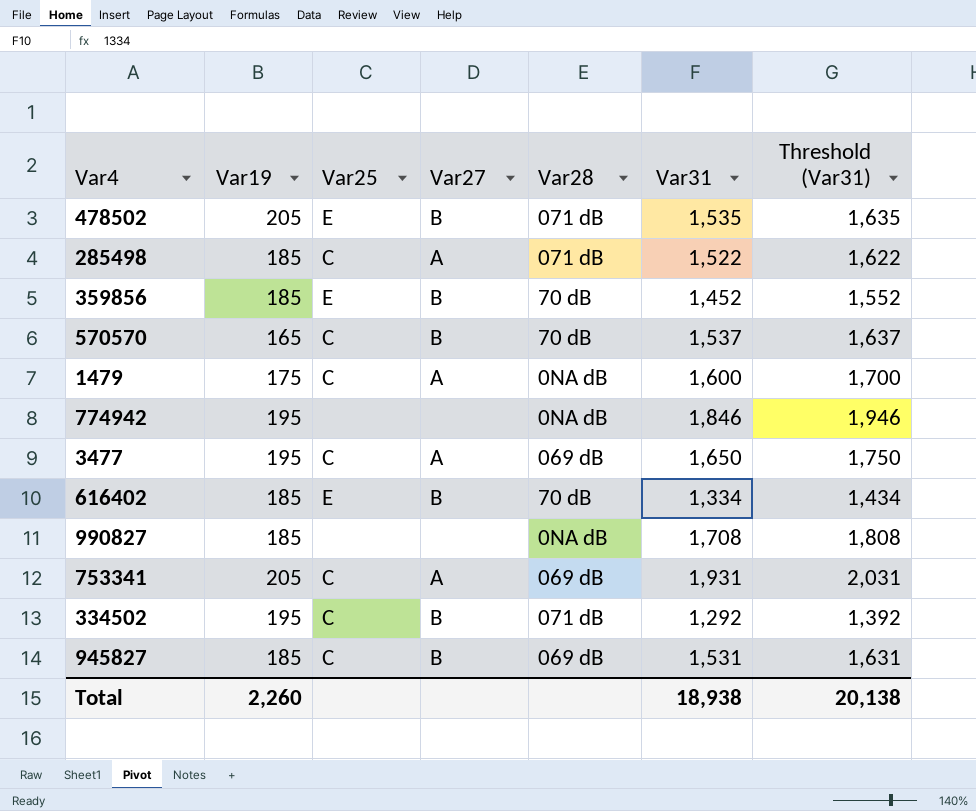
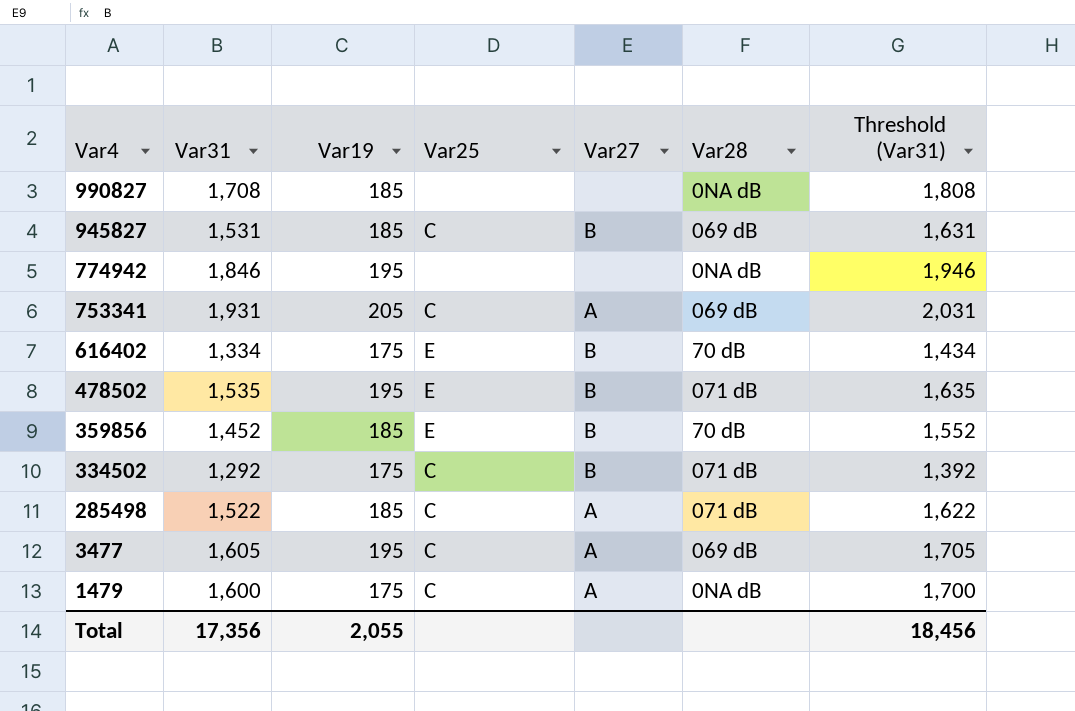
row order: none -> Var4 descending
column Var31 | position: 6 -> 2
row 570570: 165 | C | B | 70 dB | 1,537 | 1,637 -> none
616402 | Var19: 185 -> 175
478502 | Var19: 205 -> 195
334502 | Var19: 195 -> 175
3477 | Var31: 1,650 -> 1,605
3477 | Threshold (Var31): 1,750 -> 1,705
Total | Var31: 18,938 -> 17,356
Total | Var19: 2,260 -> 2,055
Total | Threshold (Var31): 20,138 -> 18,456

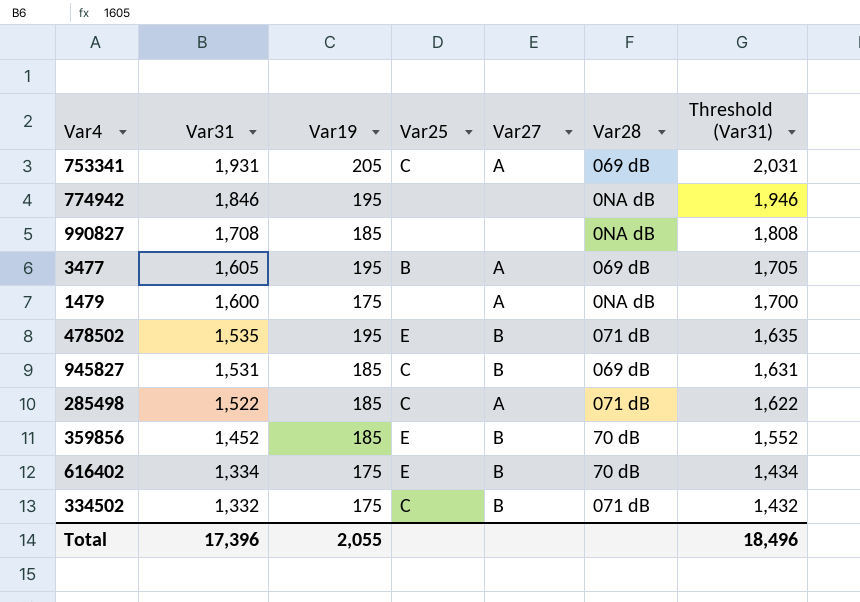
row order: Var4 descending -> Var31 descending
3477 | Var25: C -> B
1479 | Var25: C -> none
334502 | Var31: 1,292 -> 1,332
334502 | Threshold (Var31): 1,392 -> 1,432
Total | Var31: 17,356 -> 17,396
Total | Threshold (Var31): 18,456 -> 18,496

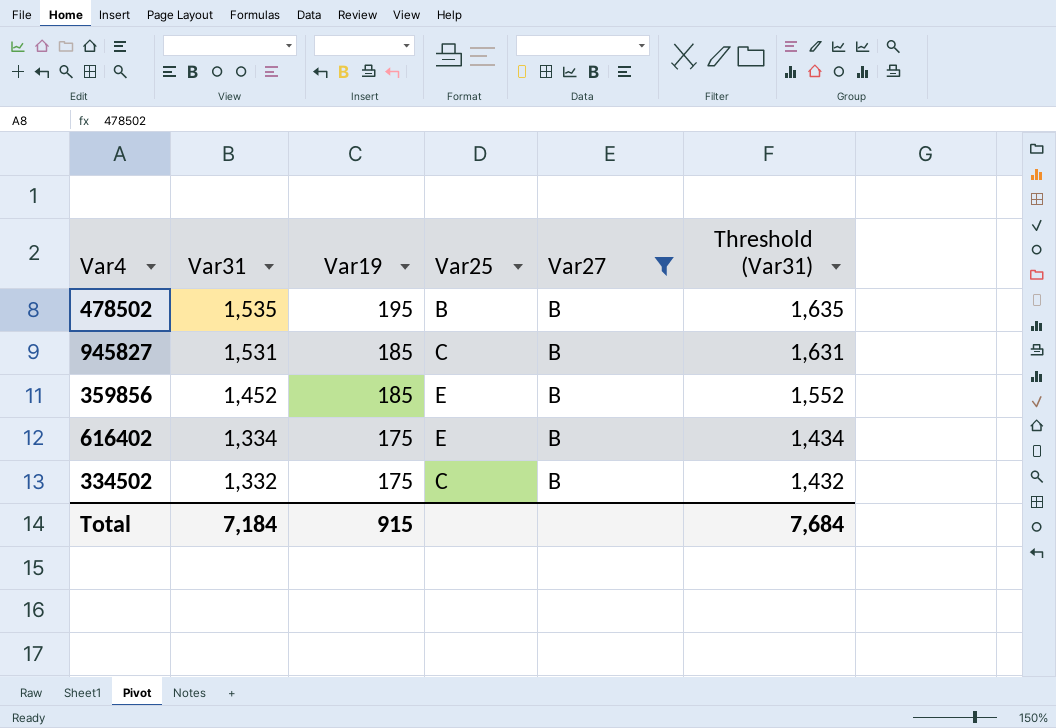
filter: none -> Var27 = B
column Var28 | position: 6 -> none
478502 | Var25: E -> B
Total | Var31: 17,396 -> 7,184
Total | Var19: 2,055 -> 915
Total | Threshold (Var31): 18,496 -> 7,684

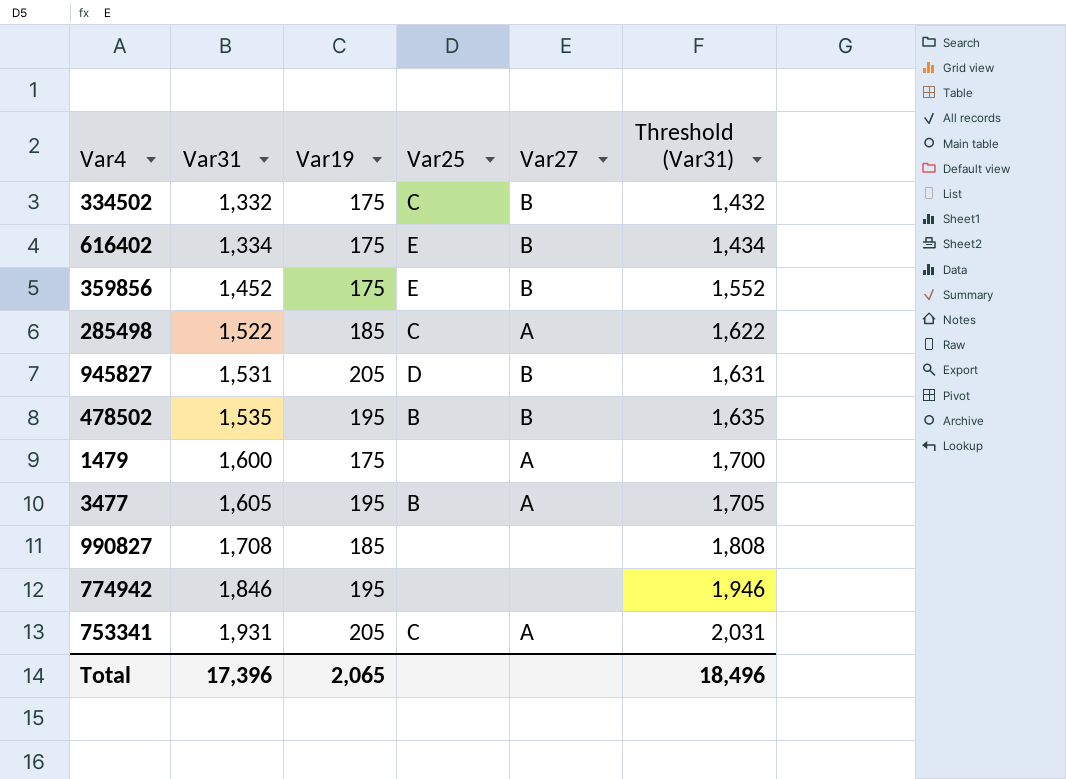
filter: Var27 = B -> none
row order: Var31 descending -> Var31 ascending
359856 | Var19: 185 -> 175
945827 | Var19: 185 -> 205
945827 | Var25: C -> D
Total | Var31: 7,184 -> 17,396
Total | Var19: 915 -> 2,065
Total | Threshold (Var31): 7,684 -> 18,496

